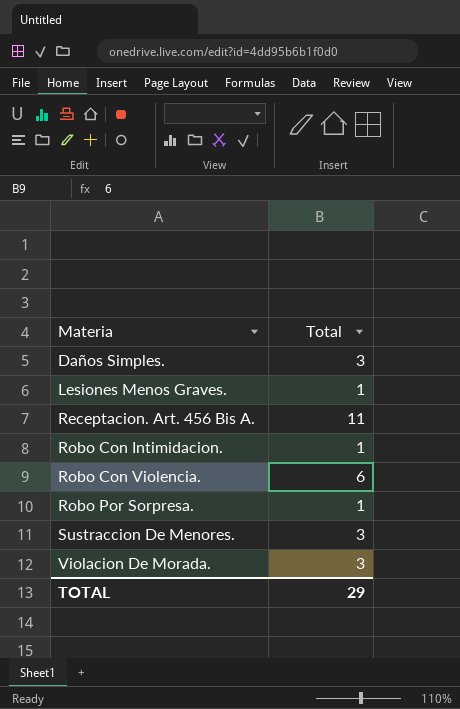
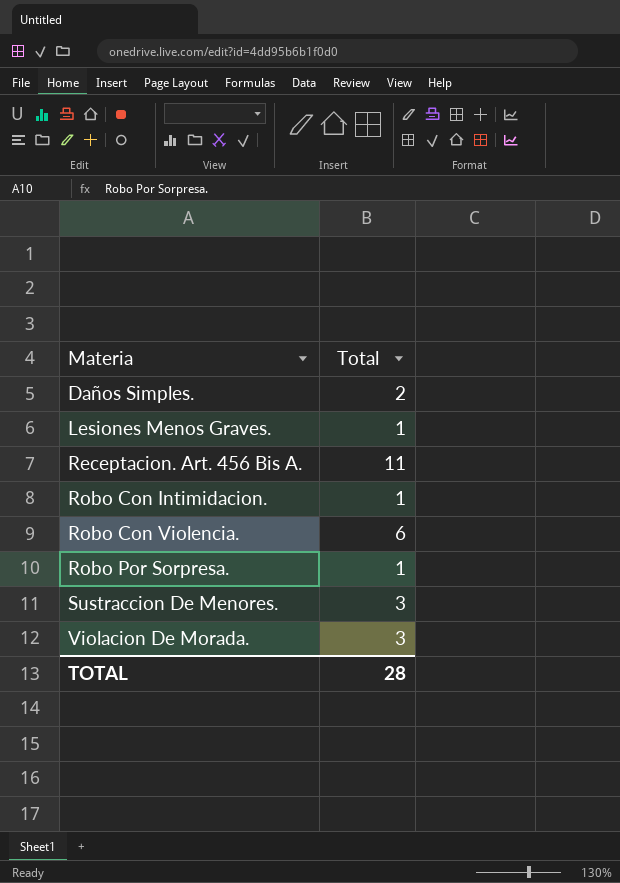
Daños Simples. | Total: 3 -> 2
TOTAL | Total: 29 -> 28

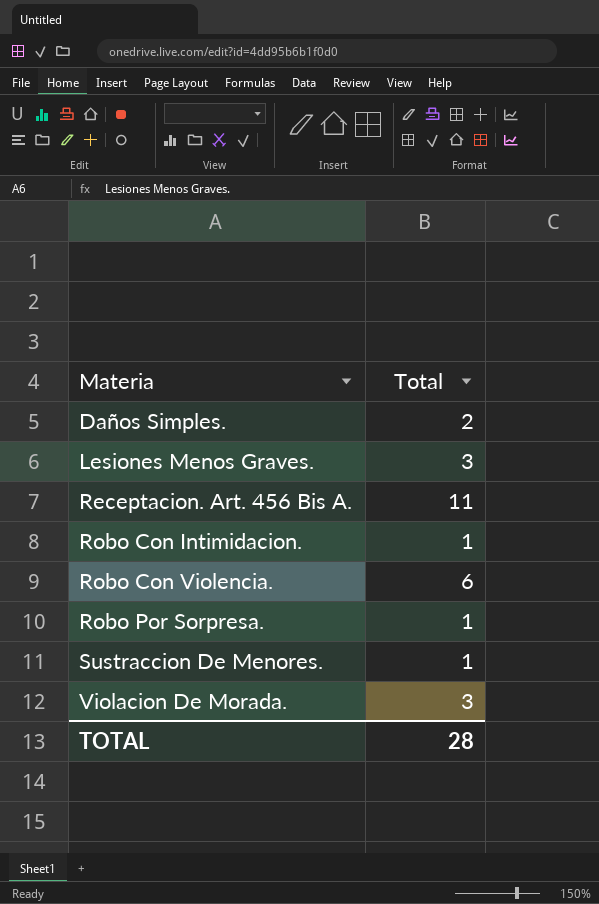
Lesiones Menos Graves. | Total: 1 -> 3
Sustraccion De Menores. | Total: 3 -> 1

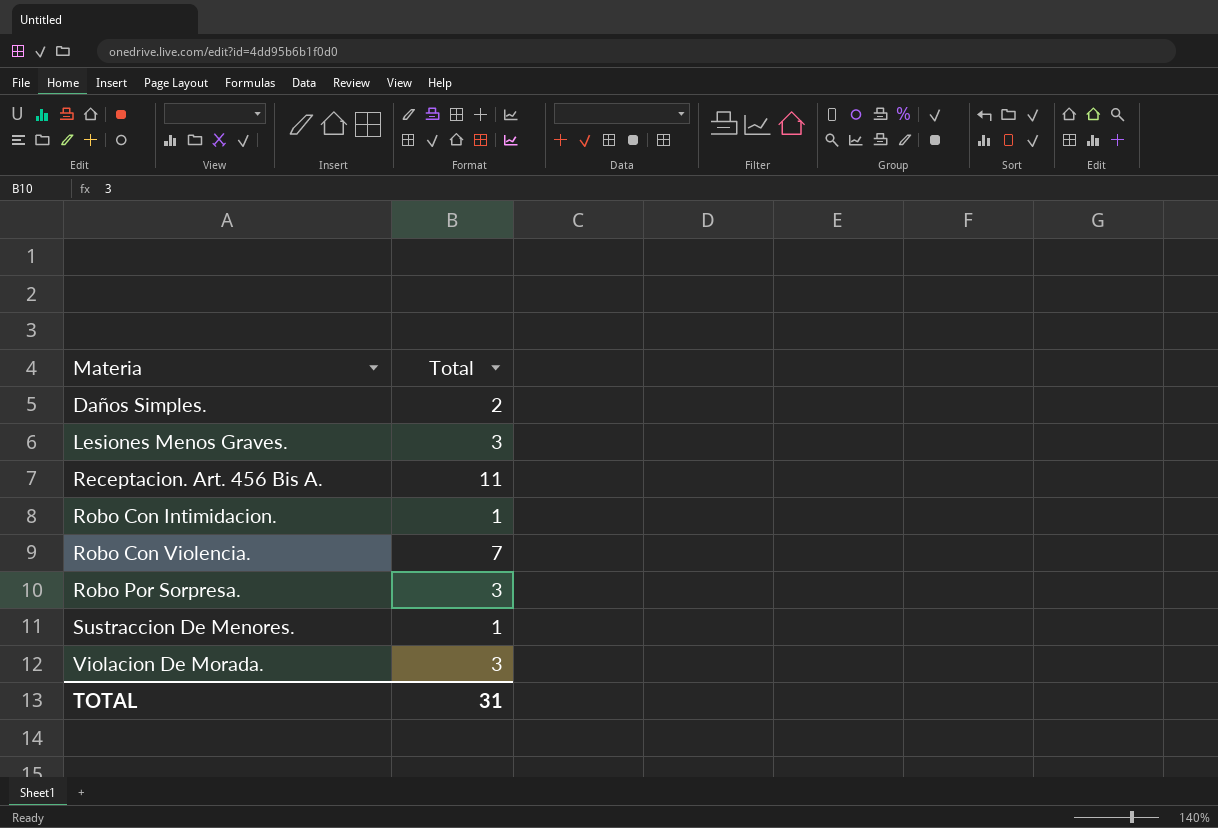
Robo Con Violencia. | Total: 6 -> 7
Robo Por Sorpresa. | Total: 1 -> 3
TOTAL | Total: 28 -> 31

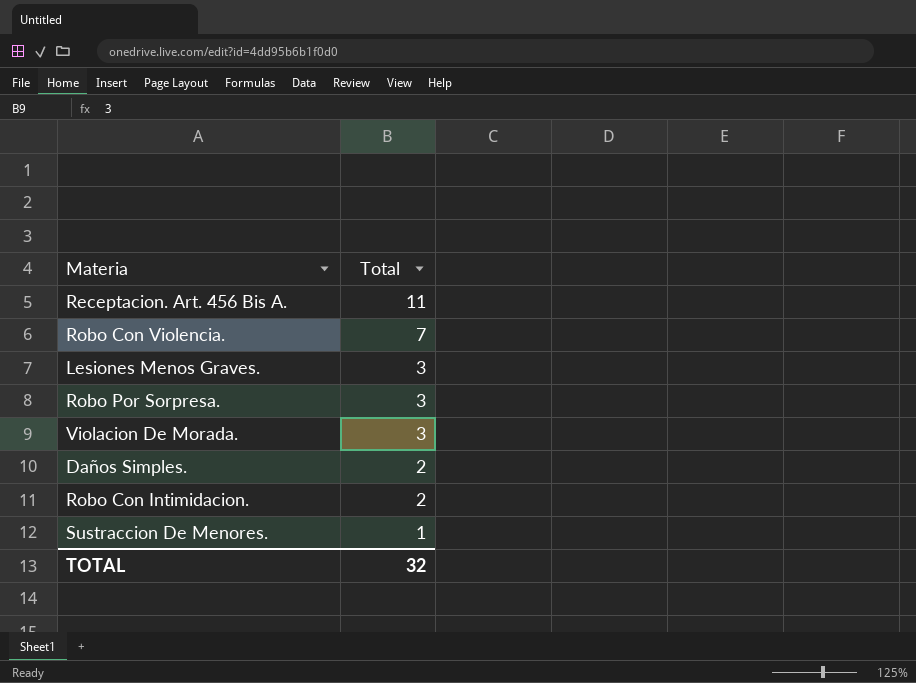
row order: Materia ascending -> Total descending
Robo Con Intimidacion. | Total: 1 -> 2
TOTAL | Total: 31 -> 32

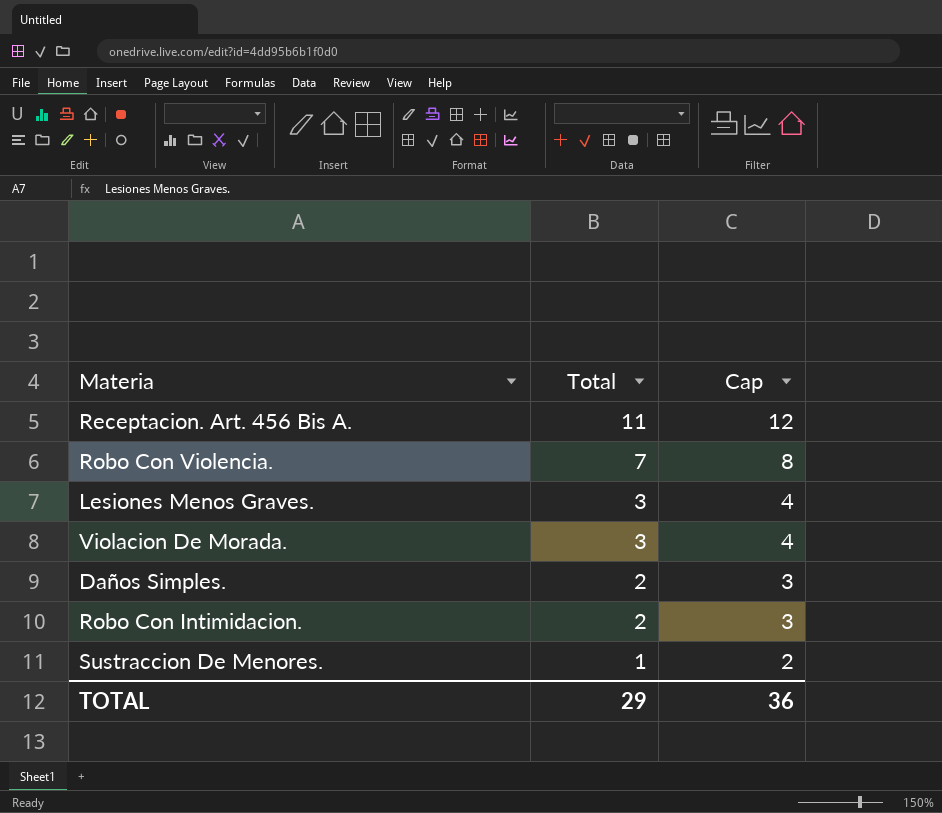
column Cap | formula: none -> [Total] + 1
row Robo Por Sorpresa.: 3 -> none
TOTAL | Total: 32 -> 29

